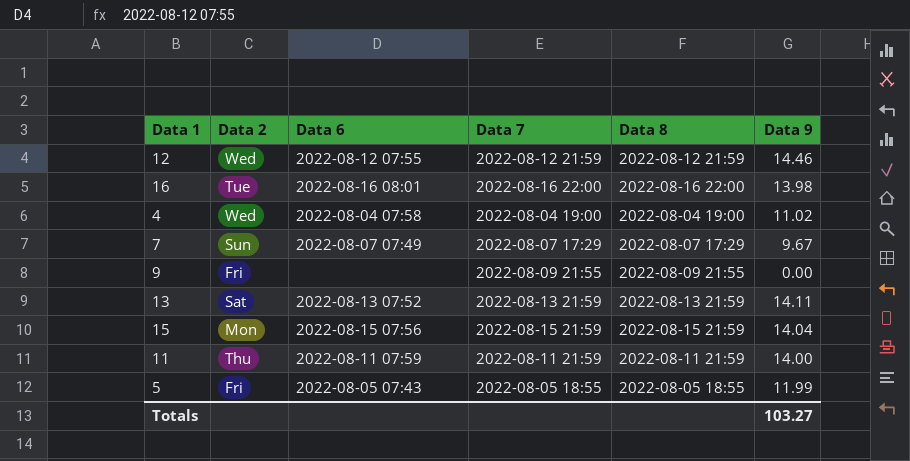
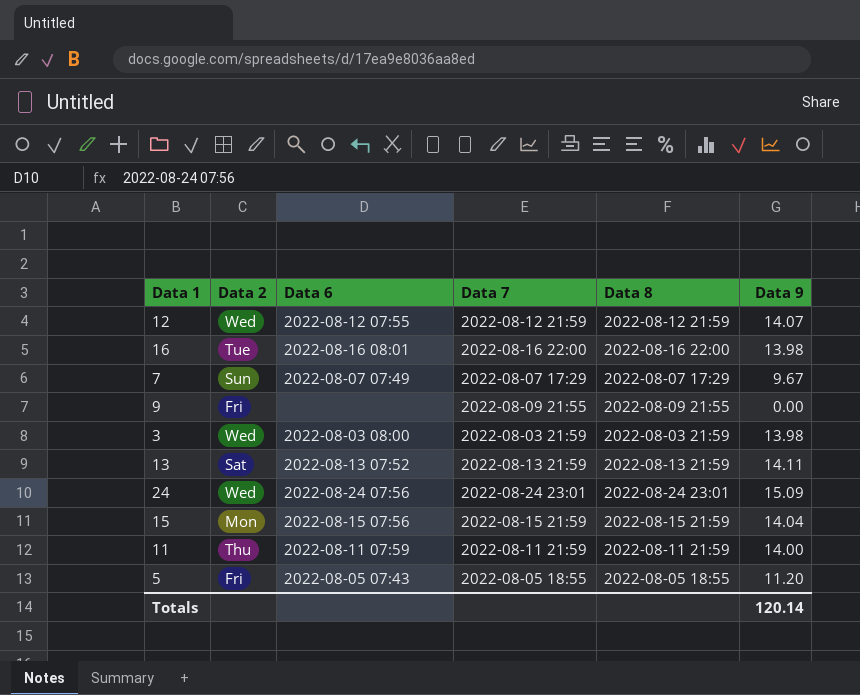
row 4: Wed | 2022-08-04 07:58 | 2022-08-04 19:00 | 2022-08-04 19:00 | 11.02 -> none
12 | Data 9: 14.46 -> 14.07
row 3: none -> Wed | 2022-08-03 08:00 | 2022-08-03 21:59 | 2022-08-03 21:59 | 13.98
row 24: none -> Wed | 2022-08-24 07:56 | 2022-08-24 23:01 | 2022-08-24 23:01 | 15.09
5 | Data 9: 11.99 -> 11.20
Totals | Data 9: 103.27 -> 120.14

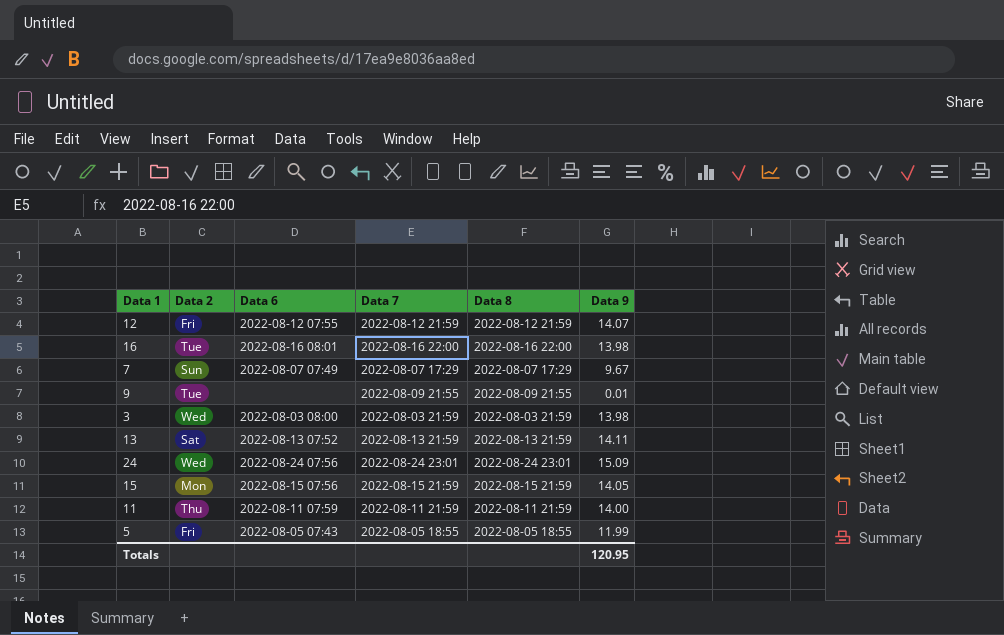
12 | Data 2: Wed -> Fri
9 | Data 2: Fri -> Tue
9 | Data 9: 0.00 -> 0.01
15 | Data 9: 14.04 -> 14.05
5 | Data 9: 11.20 -> 11.99
Totals | Data 9: 120.14 -> 120.95

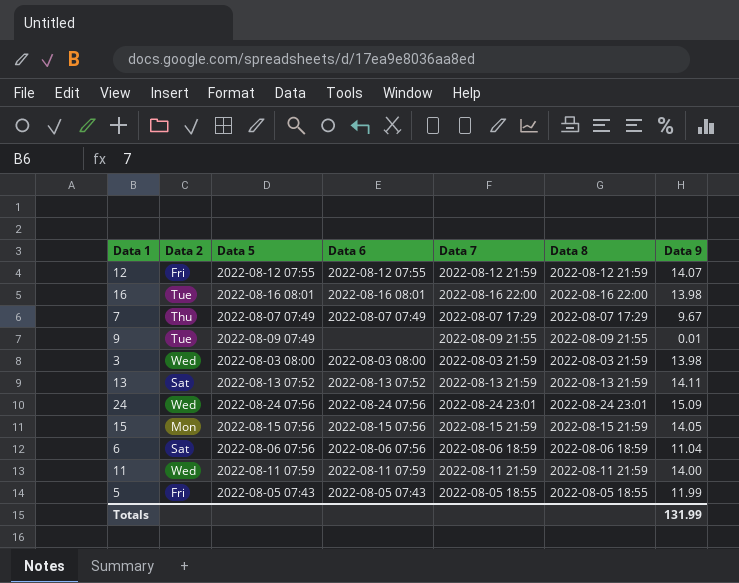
column Data 5 | position: none -> 3
7 | Data 2: Sun -> Thu
row 6: none -> Sat | 2022-08-06 07:56 | 2022-08-06 07:56 | 2022-08-06 18:59 | 2022-08-06 18:59 | 11.04
11 | Data 2: Thu -> Wed
Totals | Data 9: 120.95 -> 131.99

